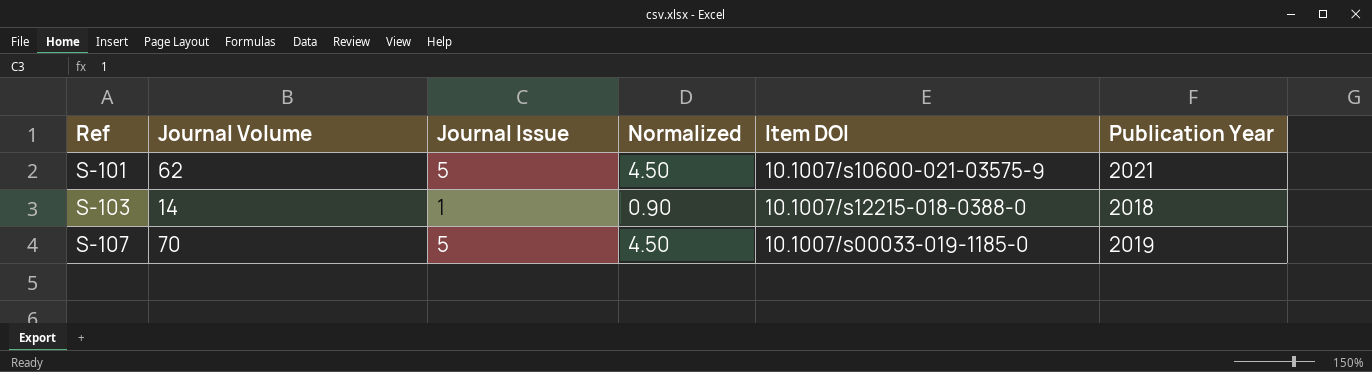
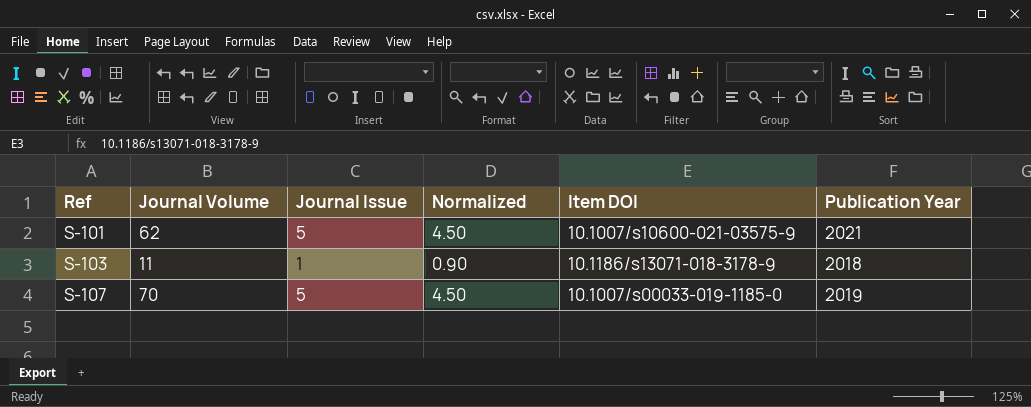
S-103 | Journal Volume: 14 -> 11
S-103 | Item DOI: 10.1007/s12215-018-0388-0 -> 10.1186/s13071-018-3178-9

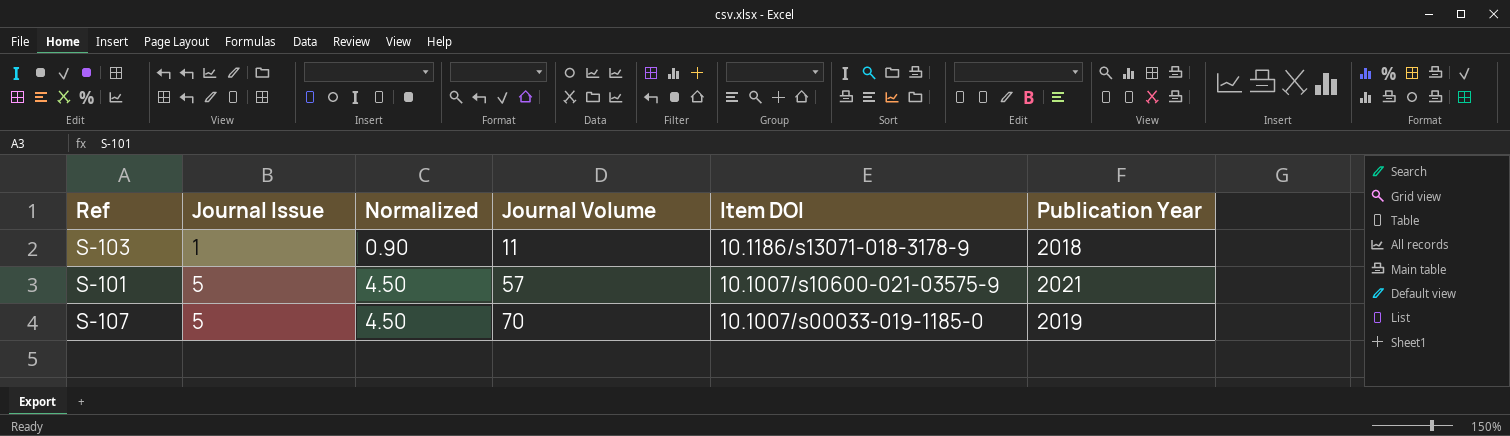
row order: Ref ascending -> Journal Issue ascending
column Journal Volume | position: 2 -> 4
S-101 | Journal Volume: 62 -> 57

